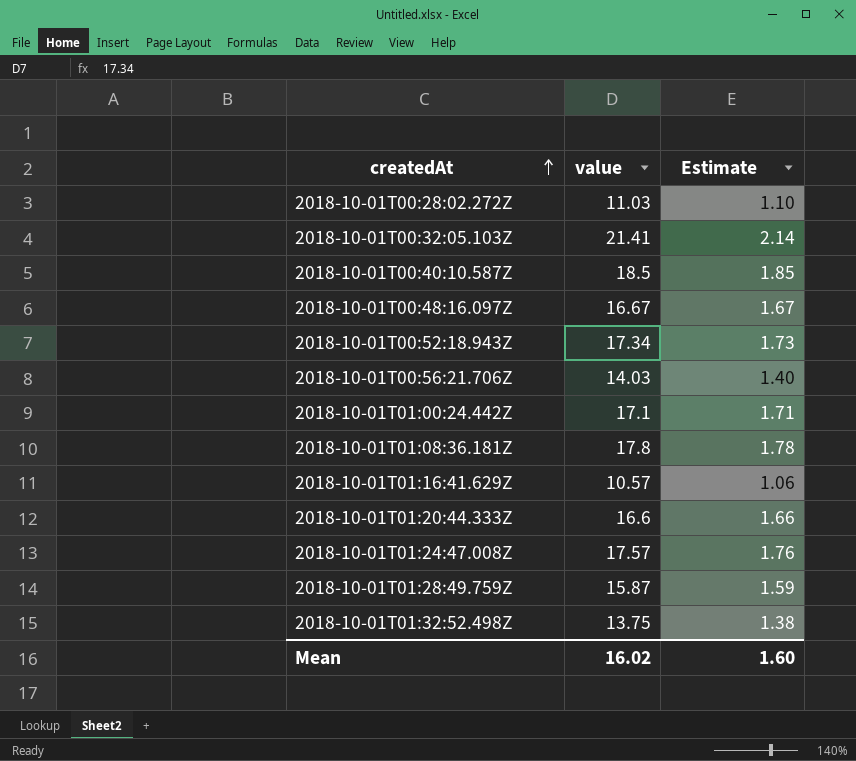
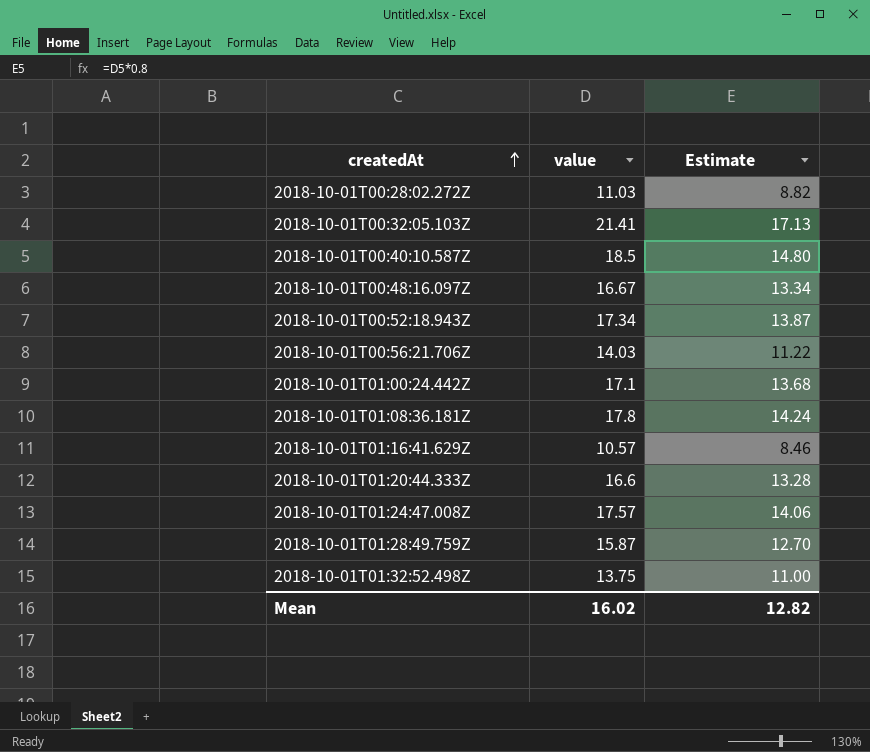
column Estimate | formula: [value] * 0.1 -> [value] * 0.8
Mean | Estimate: 1.60 -> 12.82

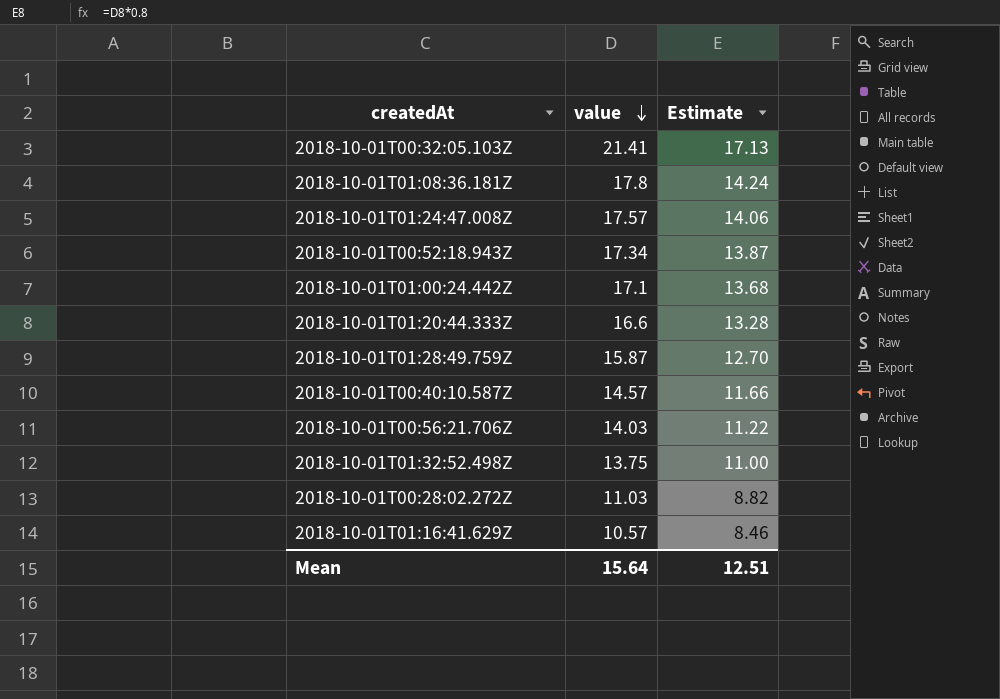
row order: createdAt ascending -> value descending
row 2018-10-01T00:48:16.097Z: 16.67 | 13.34 -> none
2018-10-01T00:40:10.587Z | value: 18.5 -> 14.57
2018-10-01T00:40:10.587Z | Estimate: 14.80 -> 11.66
Mean | value: 16.02 -> 15.64
Mean | Estimate: 12.82 -> 12.51

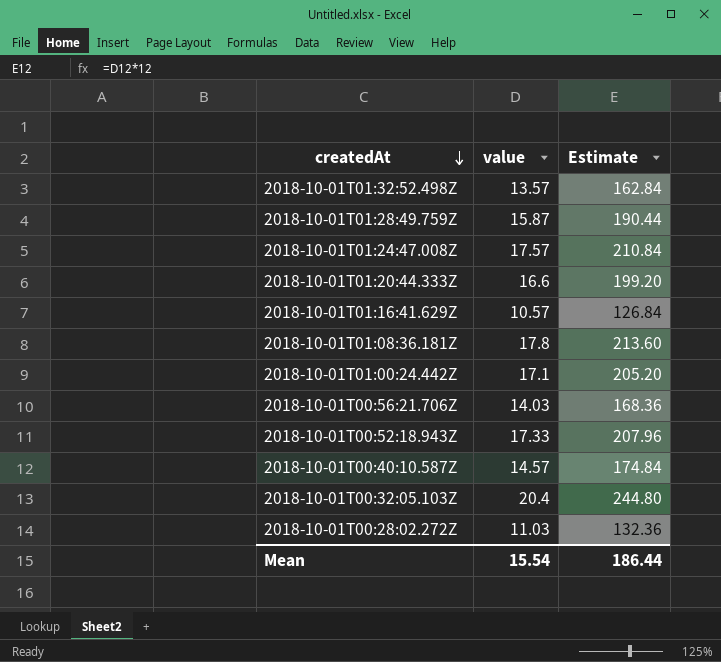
row order: value descending -> createdAt descending
column Estimate | formula: [value] * 0.8 -> [value] * 12
2018-10-01T01:32:52.498Z | value: 13.75 -> 13.57
2018-10-01T00:52:18.943Z | value: 17.34 -> 17.33
2018-10-01T00:32:05.103Z | value: 21.41 -> 20.4
Mean | value: 15.64 -> 15.54
Mean | Estimate: 12.51 -> 186.44

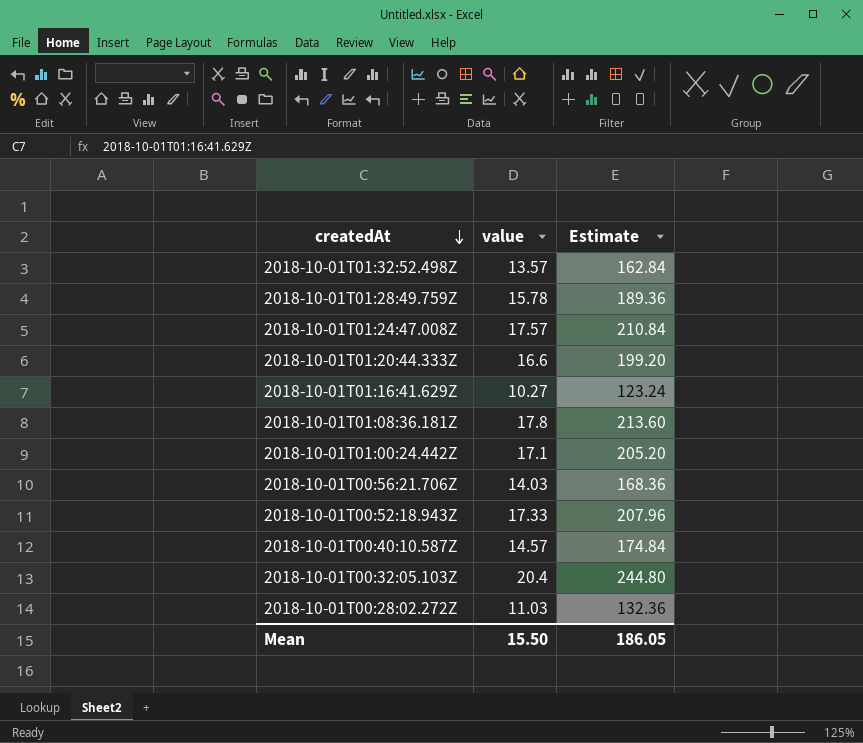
2018-10-01T01:28:49.759Z | value: 15.87 -> 15.78
2018-10-01T01:28:49.759Z | Estimate: 190.44 -> 189.36
2018-10-01T01:16:41.629Z | value: 10.57 -> 10.27
2018-10-01T01:16:41.629Z | Estimate: 126.84 -> 123.24
Mean | value: 15.54 -> 15.50
Mean | Estimate: 186.44 -> 186.05

